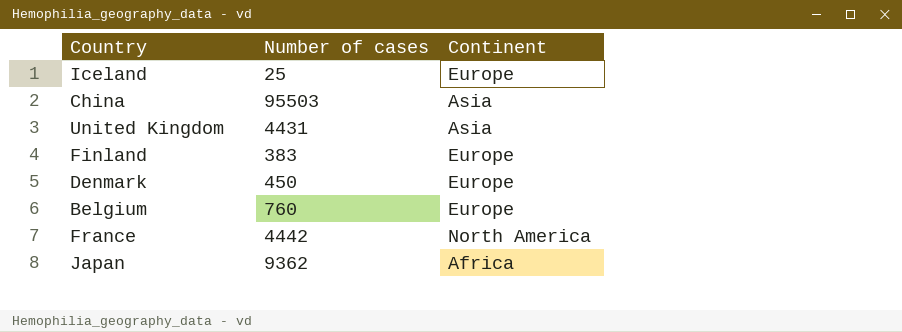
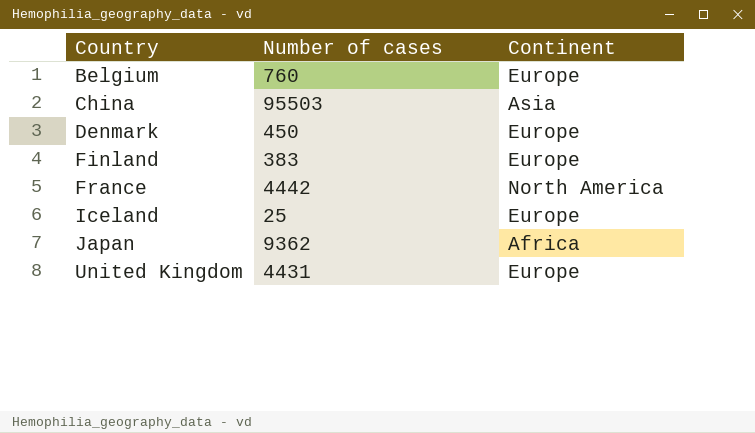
row order: none -> Country ascending
United Kingdom | Continent: Asia -> Europe

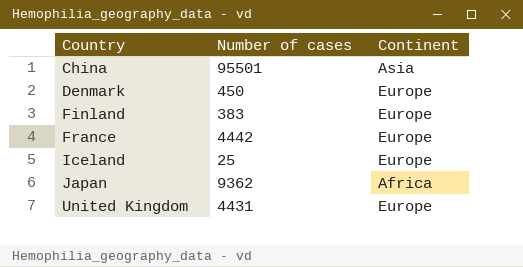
row Belgium: 760 | Europe -> none
China | Number of cases: 95503 -> 95501
France | Continent: North America -> Europe

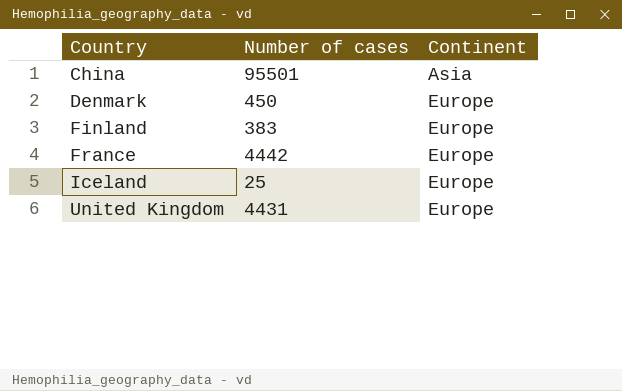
row Japan: 9362 | Africa -> none

